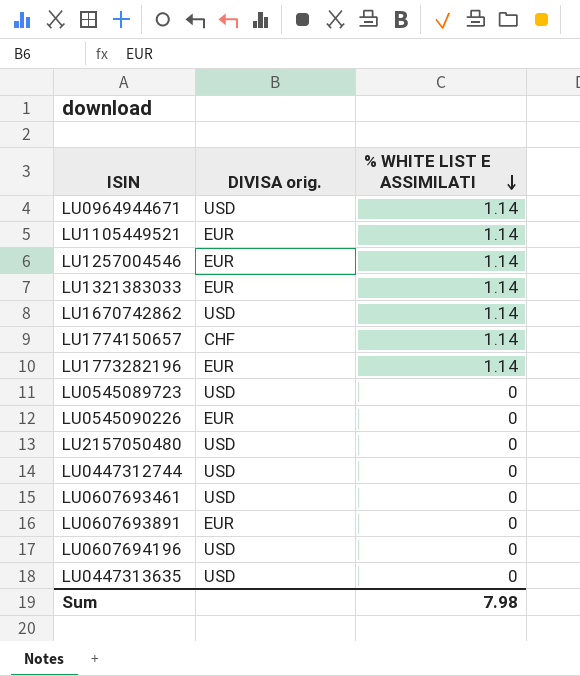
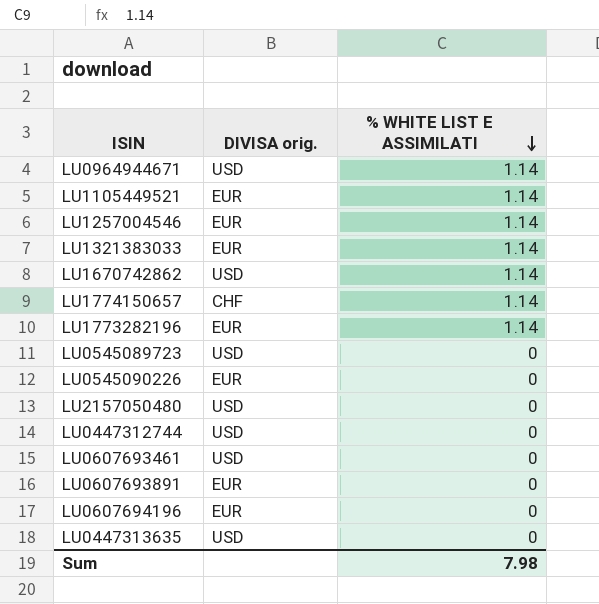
LU0607694196 | DIVISA orig.: USD -> EUR

